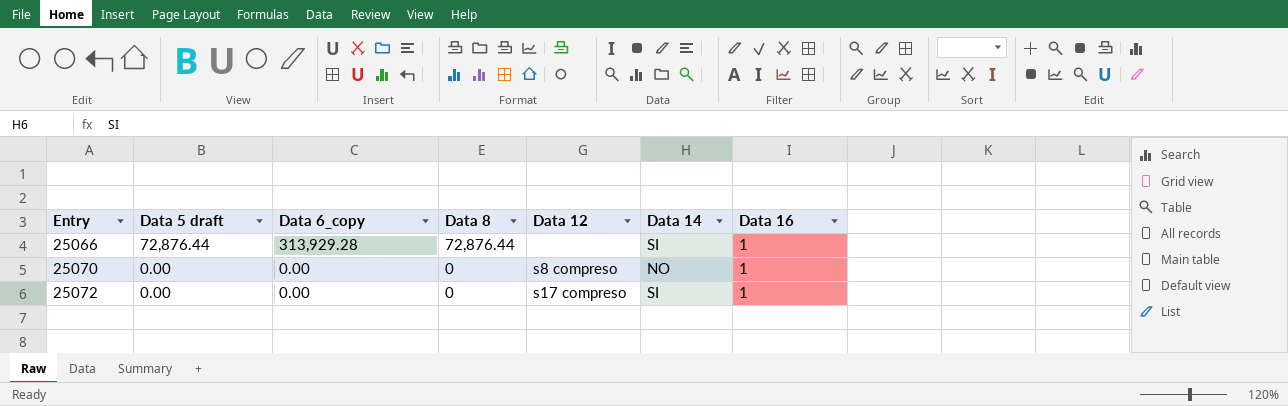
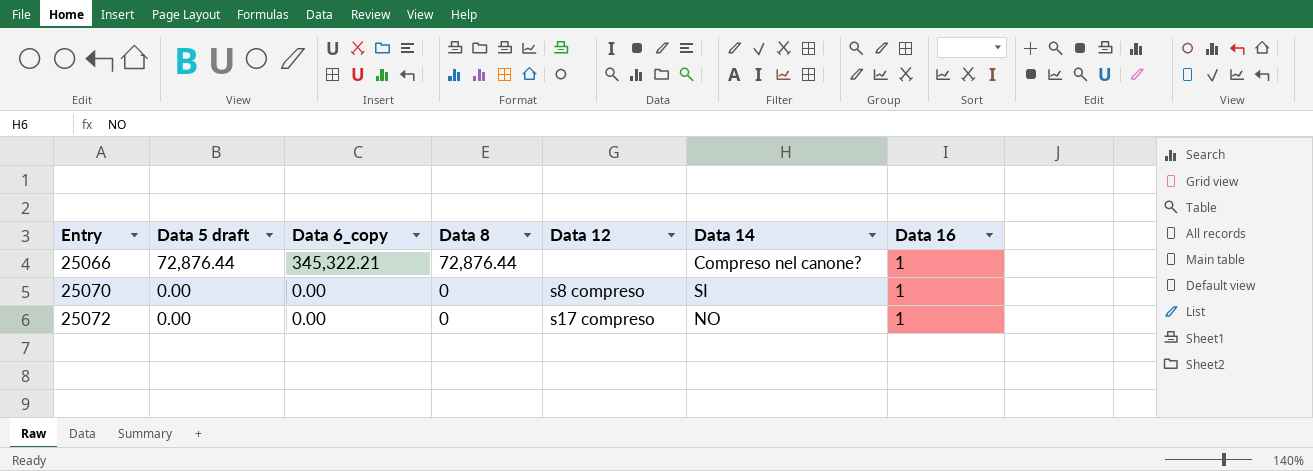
25066 | Data 6_copy: 313,929.28 -> 345,322.21
25066 | Data 14: SI -> Compreso nel canone?
25070 | Data 14: NO -> SI
25072 | Data 14: SI -> NO

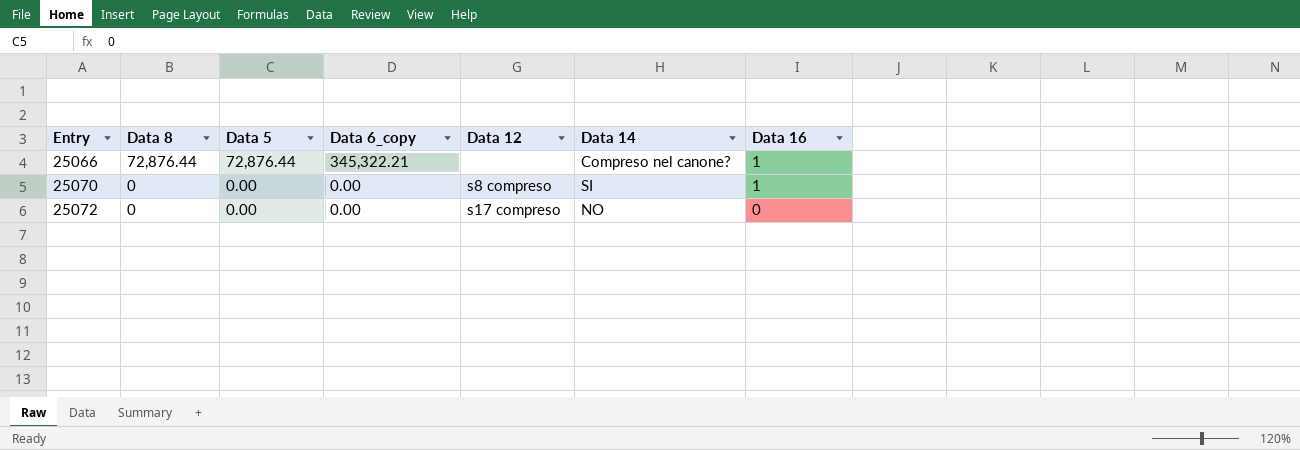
column Data 8 | position: 4 -> 2
column name: Data 5 draft -> Data 5
25072 | Data 16: 1 -> 0

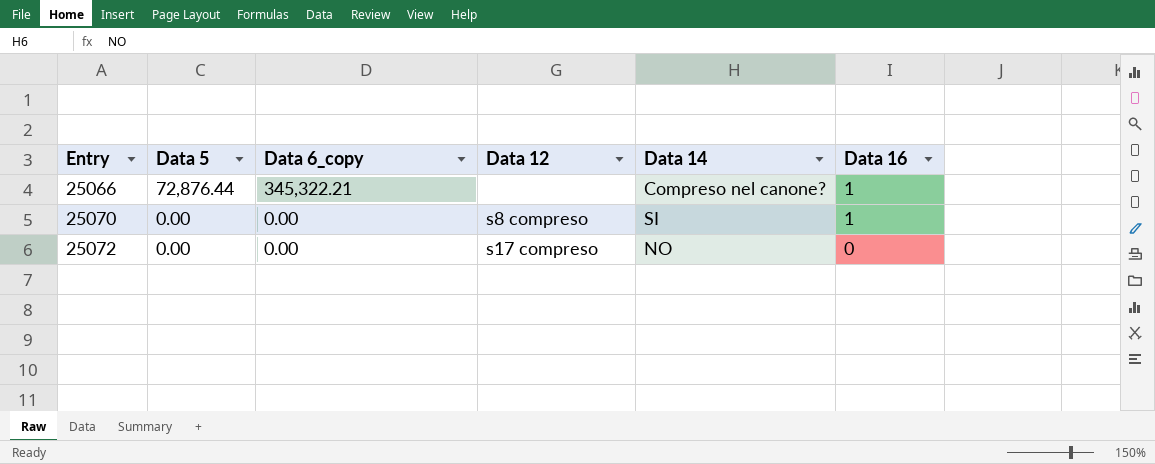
column Data 8 | position: 2 -> none

